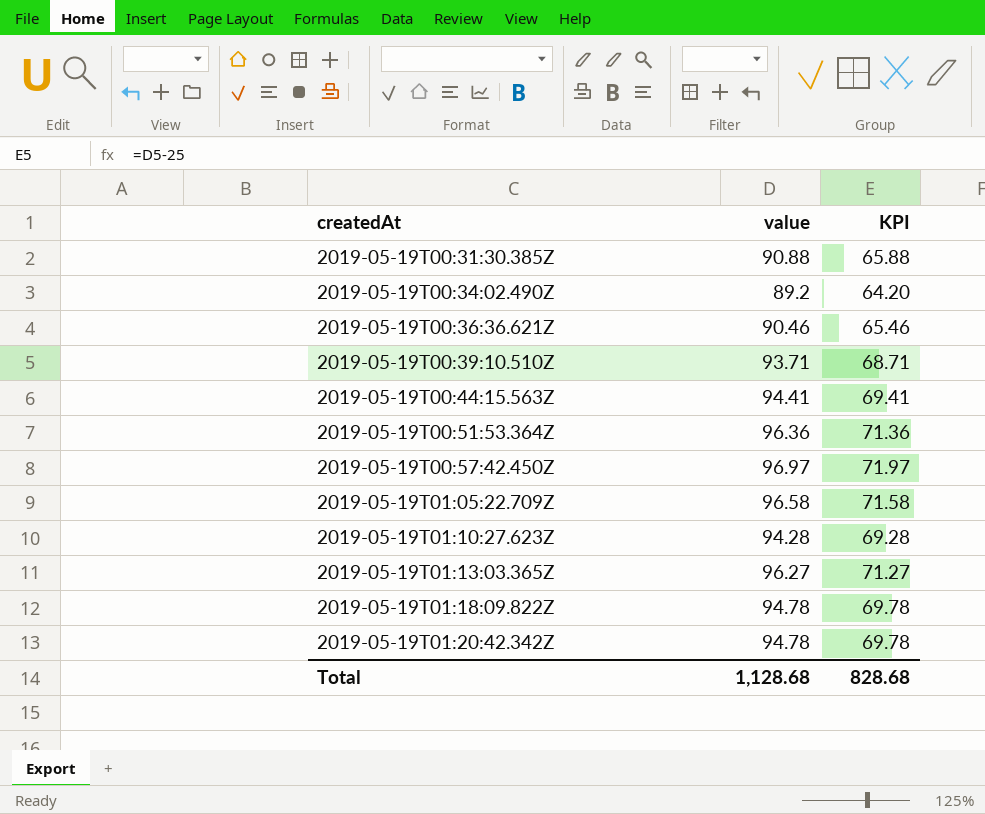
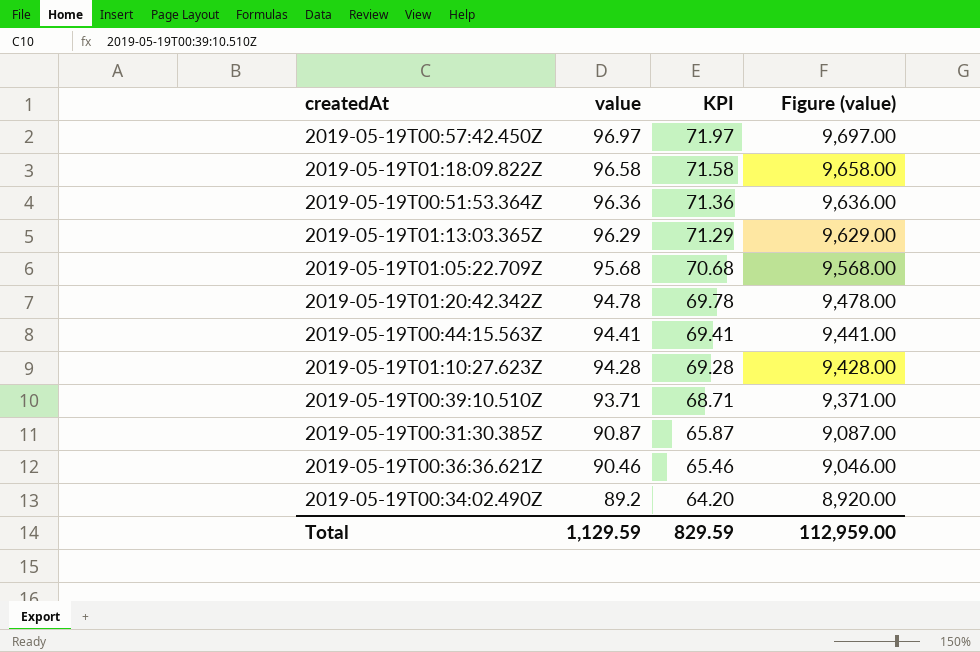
row order: createdAt ascending -> value descending
column Figure (value) | formula: none -> [value] * 100
2019-05-19T01:18:09.822Z | value: 94.78 -> 96.58
2019-05-19T01:18:09.822Z | KPI: 69.78 -> 71.58
2019-05-19T01:13:03.365Z | value: 96.27 -> 96.29
2019-05-19T01:13:03.365Z | KPI: 71.27 -> 71.29
2019-05-19T01:05:22.709Z | value: 96.58 -> 95.68
2019-05-19T01:05:22.709Z | KPI: 71.58 -> 70.68
2019-05-19T00:31:30.385Z | value: 90.88 -> 90.87
2019-05-19T00:31:30.385Z | KPI: 65.88 -> 65.87
Total | value: 1,128.68 -> 1,129.59
Total | KPI: 828.68 -> 829.59

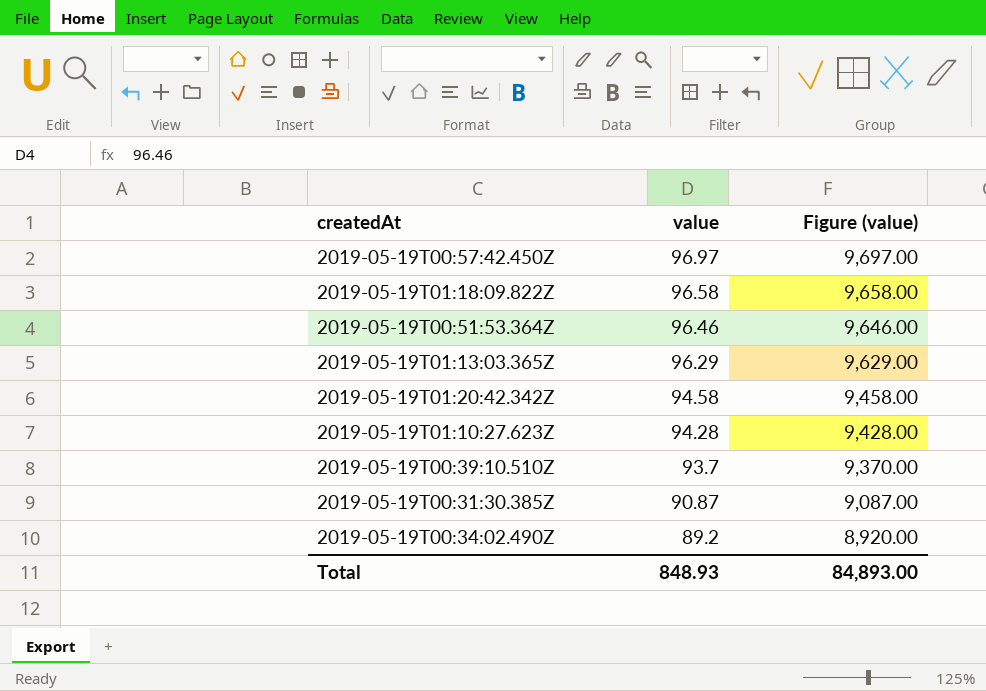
column KPI | formula: [value] - 25 -> none
row 2019-05-19T01:05:22.709Z: 95.68 | 70.68 | 9,568.00 -> none
row 2019-05-19T00:44:15.563Z: 94.41 | 69.41 | 9,441.00 -> none
row 2019-05-19T00:36:36.621Z: 90.46 | 65.46 | 9,046.00 -> none
2019-05-19T00:51:53.364Z | value: 96.36 -> 96.46
2019-05-19T00:51:53.364Z | Figure (value): 9,636.00 -> 9,646.00
2019-05-19T01:20:42.342Z | value: 94.78 -> 94.58
2019-05-19T01:20:42.342Z | Figure (value): 9,478.00 -> 9,458.00
2019-05-19T00:39:10.510Z | value: 93.71 -> 93.7
2019-05-19T00:39:10.510Z | Figure (value): 9,371.00 -> 9,370.00
Total | value: 1,129.59 -> 848.93
Total | Figure (value): 112,959.00 -> 84,893.00

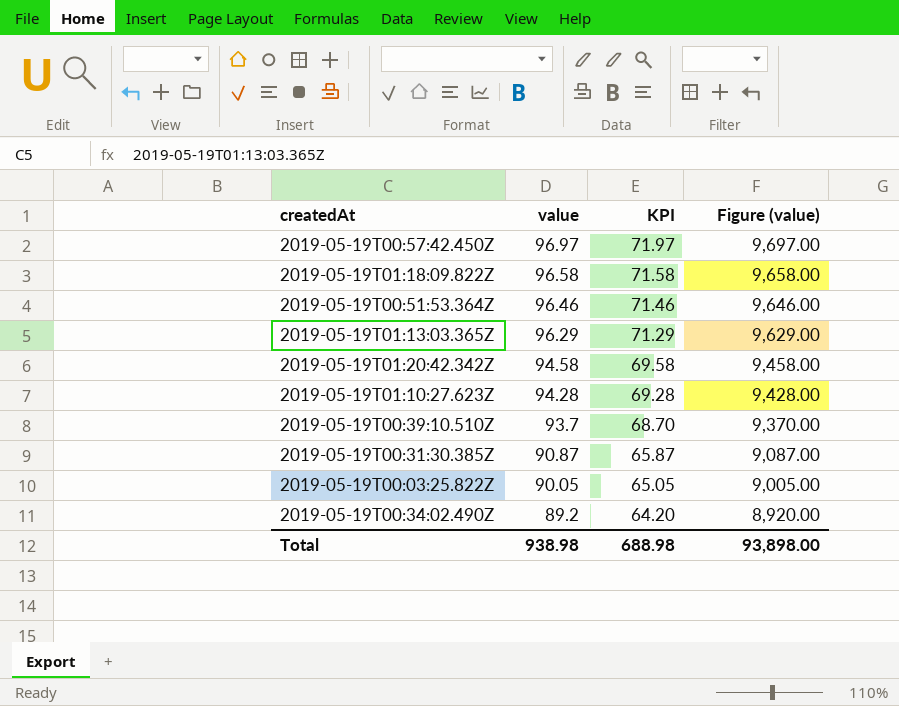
column KPI | formula: none -> [value] - 25
row 2019-05-19T00:03:25.822Z: none -> 90.05 | 65.05 | 9,005.00
Total | value: 848.93 -> 938.98
Total | Figure (value): 84,893.00 -> 93,898.00

